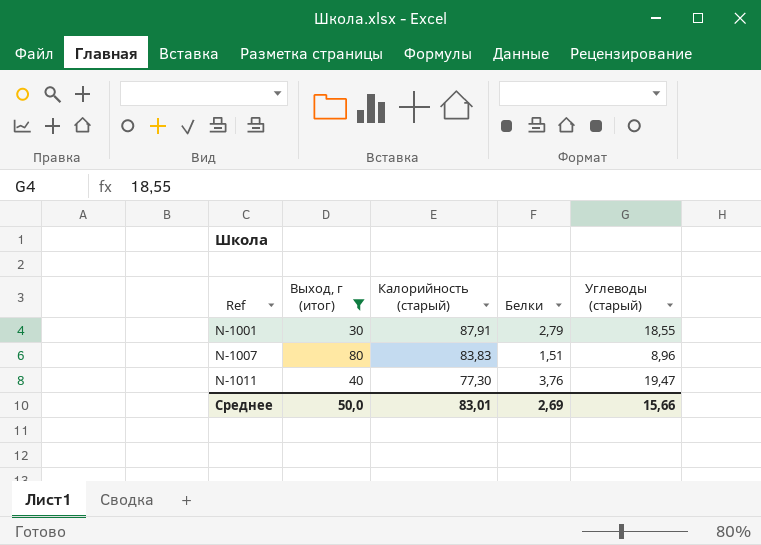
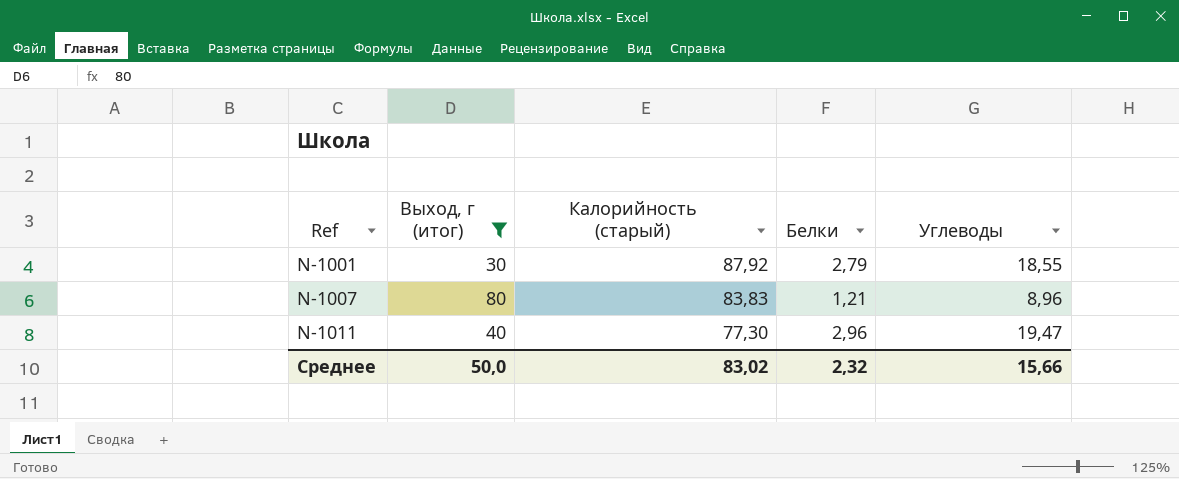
column name: Углеводы (старый) -> Углеводы
N-1001 | Калорийность (старый): 87,91 -> 87,92
N-1007 | Белки: 1,51 -> 1,21
N-1011 | Белки: 3,76 -> 2,96
Среднее | Калорийность (старый): 83,01 -> 83,02
Среднее | Белки: 2,69 -> 2,32

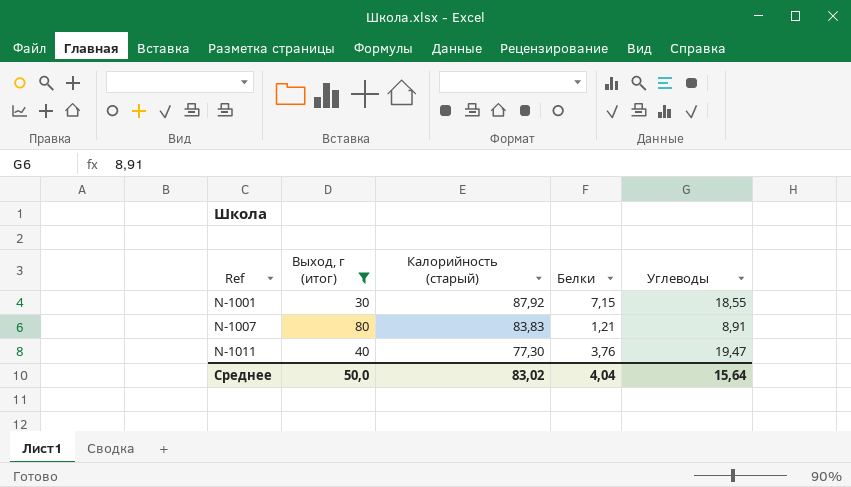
N-1001 | Белки: 2,79 -> 7,15
N-1007 | Углеводы: 8,96 -> 8,91
N-1011 | Белки: 2,96 -> 3,76
Среднее | Белки: 2,32 -> 4,04
Среднее | Углеводы: 15,66 -> 15,64

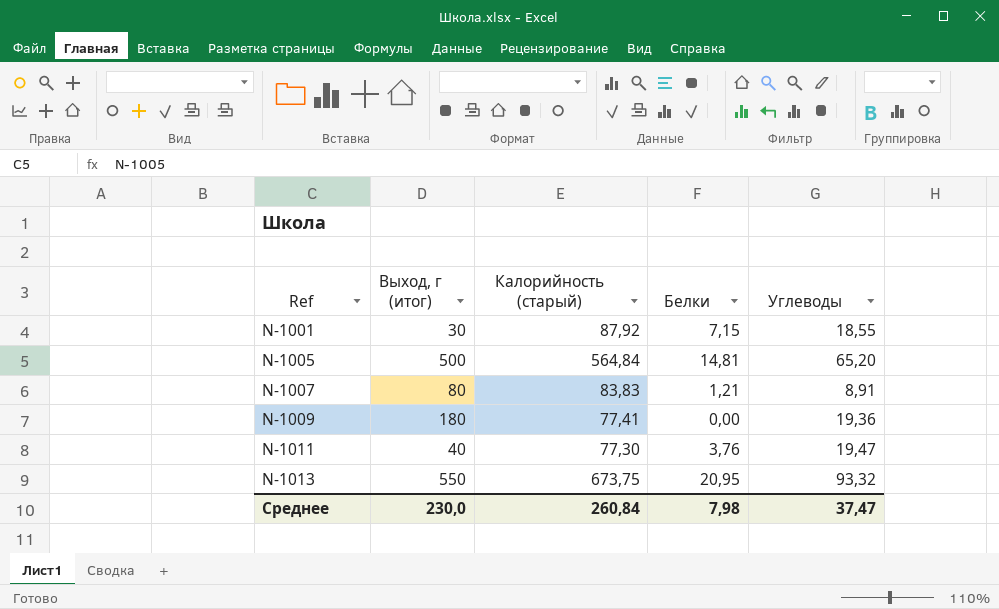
filter: Выход, г (итог) <= 80 -> none
Среднее | Выход, г (итог): 50,0 -> 230,0
Среднее | Калорийность (старый): 83,02 -> 260,84
Среднее | Белки: 4,04 -> 7,98
Среднее | Углеводы: 15,64 -> 37,47

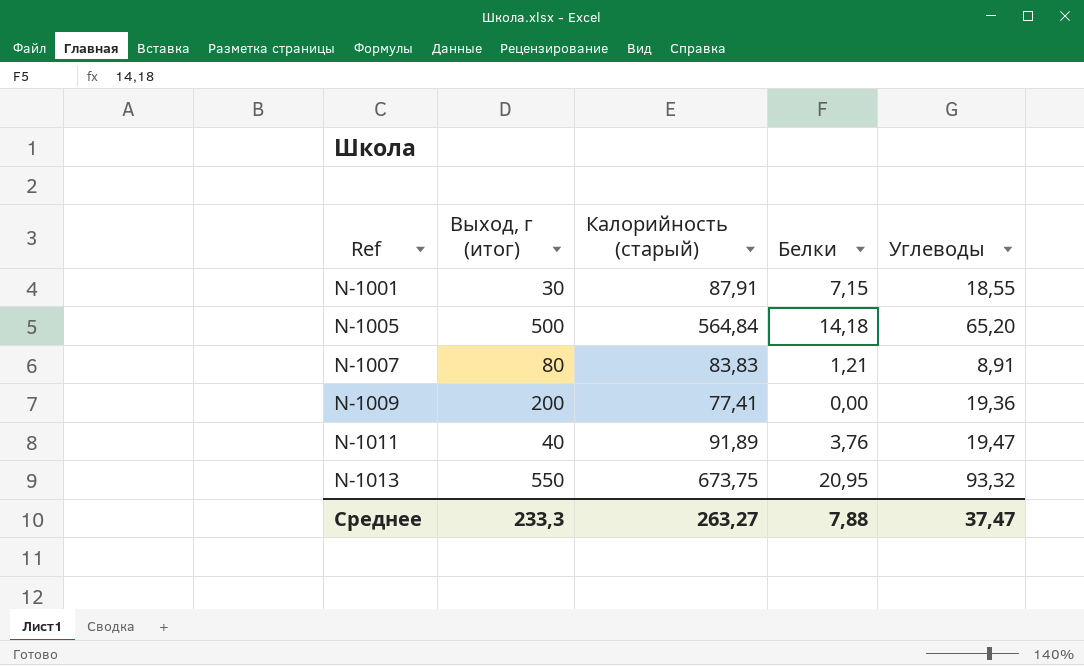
N-1001 | Калорийность (старый): 87,92 -> 87,91
N-1005 | Белки: 14,81 -> 14,18
N-1009 | Выход, г (итог): 180 -> 200
N-1011 | Калорийность (старый): 77,30 -> 91,89
Среднее | Выход, г (итог): 230,0 -> 233,3
Среднее | Калорийность (старый): 260,84 -> 263,27
Среднее | Белки: 7,98 -> 7,88

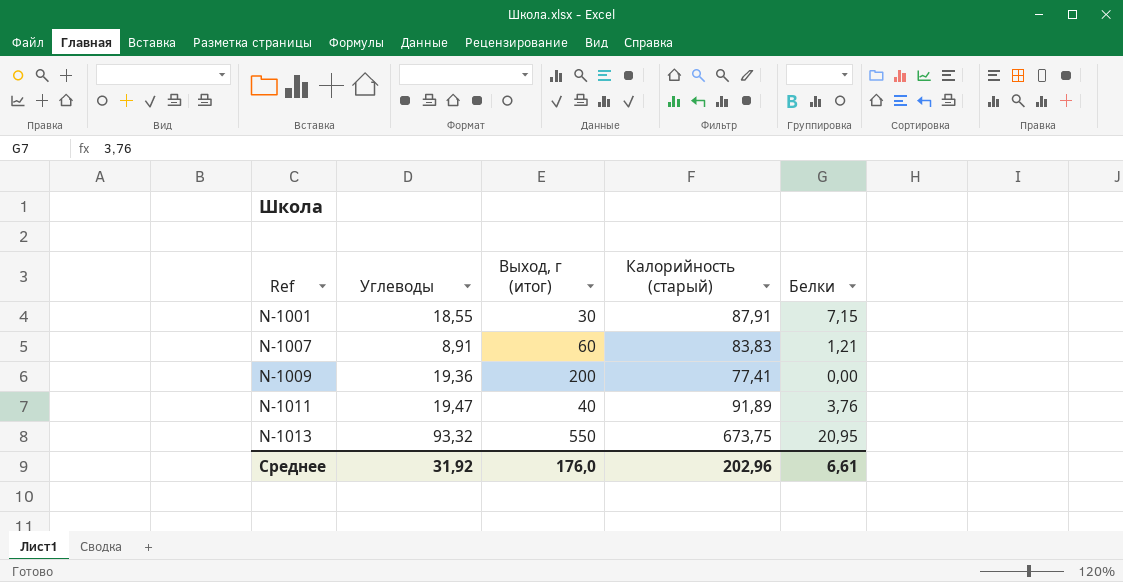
column Углеводы | position: 5 -> 2
row N-1005: 500 | 564,84 | 14,18 | 65,20 -> none
N-1007 | Выход, г (итог): 80 -> 60
Среднее | Углеводы: 37,47 -> 31,92
Среднее | Выход, г (итог): 233,3 -> 176,0
Среднее | Калорийность (старый): 263,27 -> 202,96
Среднее | Белки: 7,88 -> 6,61

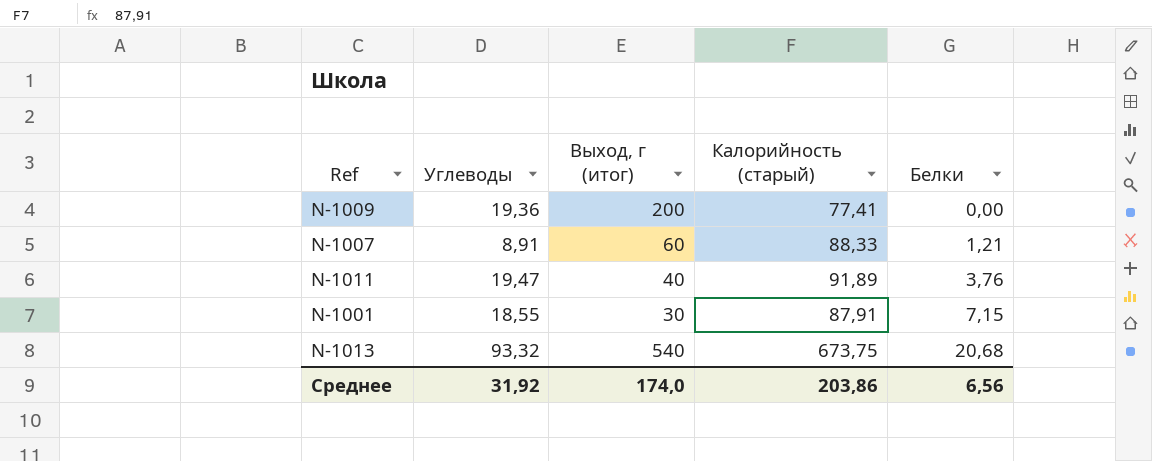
row order: Ref ascending -> Белки ascending
N-1007 | Калорийность (старый): 83,83 -> 88,33
N-1013 | Выход, г (итог): 550 -> 540
N-1013 | Белки: 20,95 -> 20,68
Среднее | Выход, г (итог): 176,0 -> 174,0
Среднее | Калорийность (старый): 202,96 -> 203,86
Среднее | Белки: 6,61 -> 6,56

